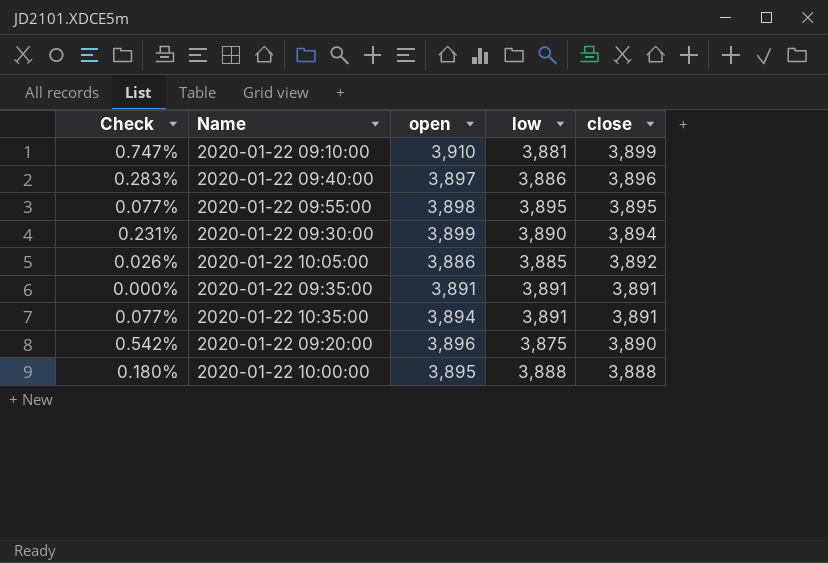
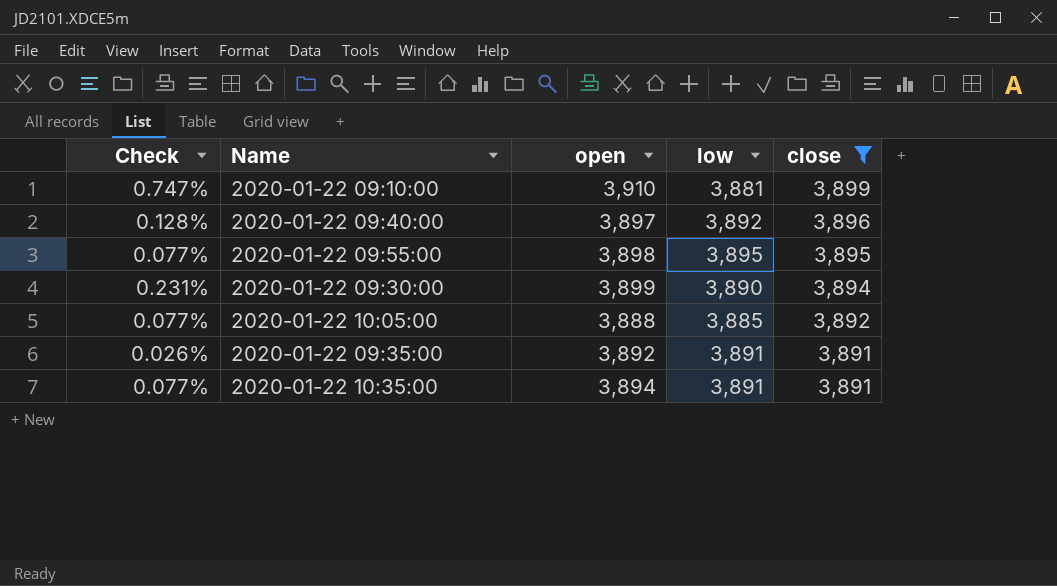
filter: none -> close >= 3,891
2020-01-22 09:40:00 | Check: 0.283% -> 0.128%
2020-01-22 09:40:00 | low: 3,886 -> 3,892
2020-01-22 10:05:00 | Check: 0.026% -> 0.077%
2020-01-22 10:05:00 | open: 3,886 -> 3,888
2020-01-22 09:35:00 | Check: 0.000% -> 0.026%
2020-01-22 09:35:00 | open: 3,891 -> 3,892

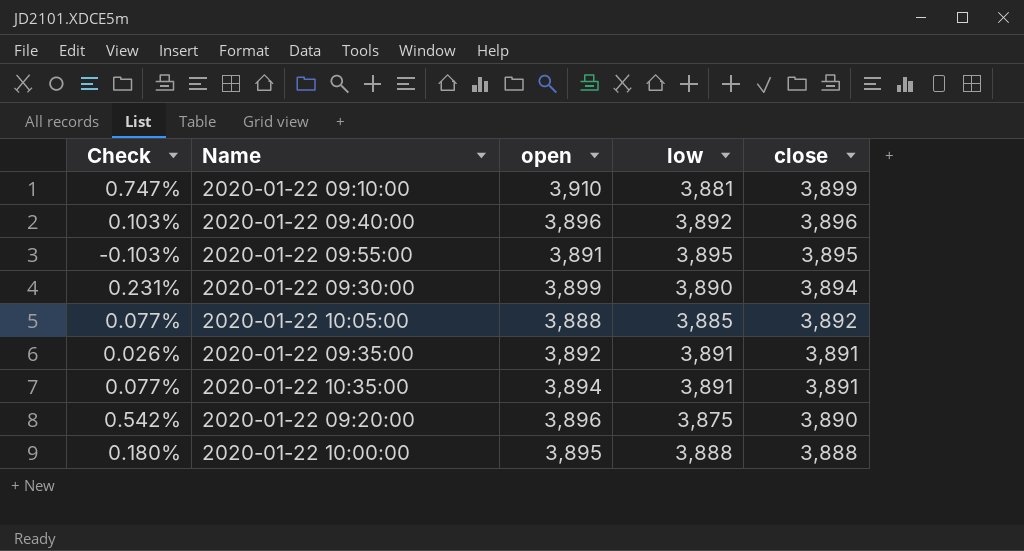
filter: close >= 3,891 -> none
2020-01-22 09:40:00 | Check: 0.128% -> 0.103%
2020-01-22 09:40:00 | open: 3,897 -> 3,896
2020-01-22 09:55:00 | Check: 0.077% -> -0.103%
2020-01-22 09:55:00 | open: 3,898 -> 3,891

